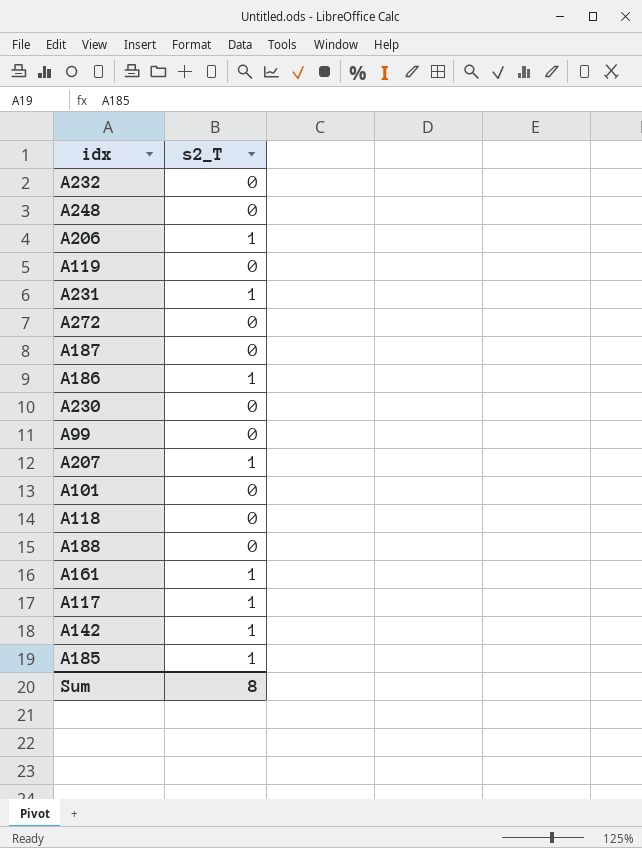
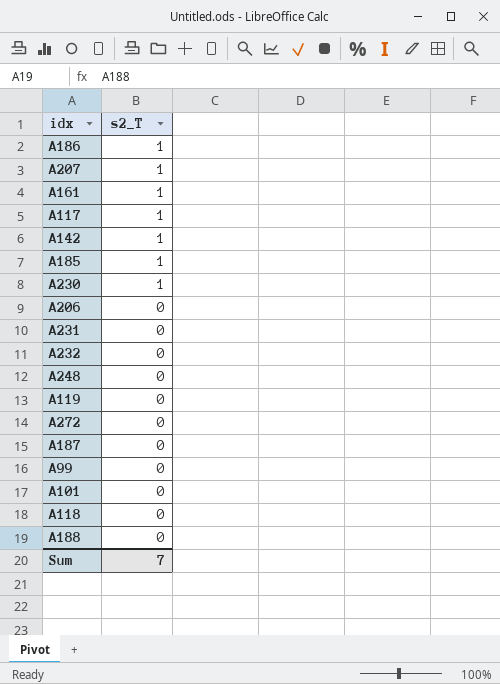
row order: none -> s2_T descending
A230 | s2_T: 0 -> 1
A206 | s2_T: 1 -> 0
A231 | s2_T: 1 -> 0
Sum | s2_T: 8 -> 7

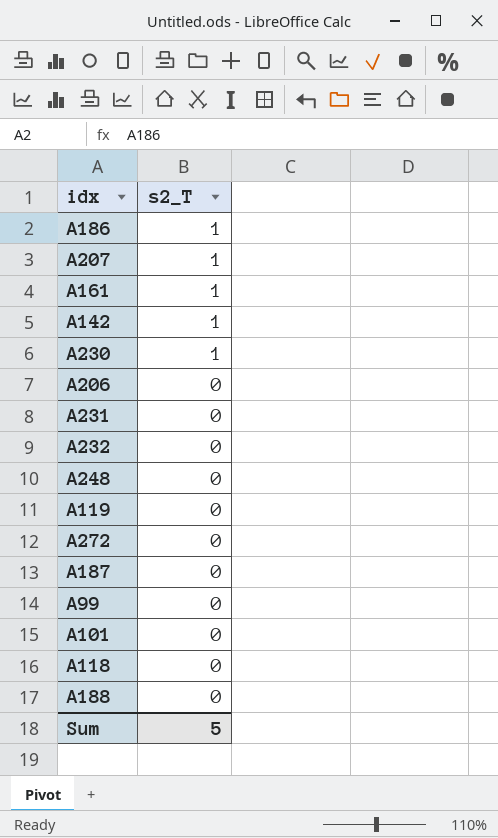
row A117: 1 -> none
row A185: 1 -> none
Sum | s2_T: 7 -> 5

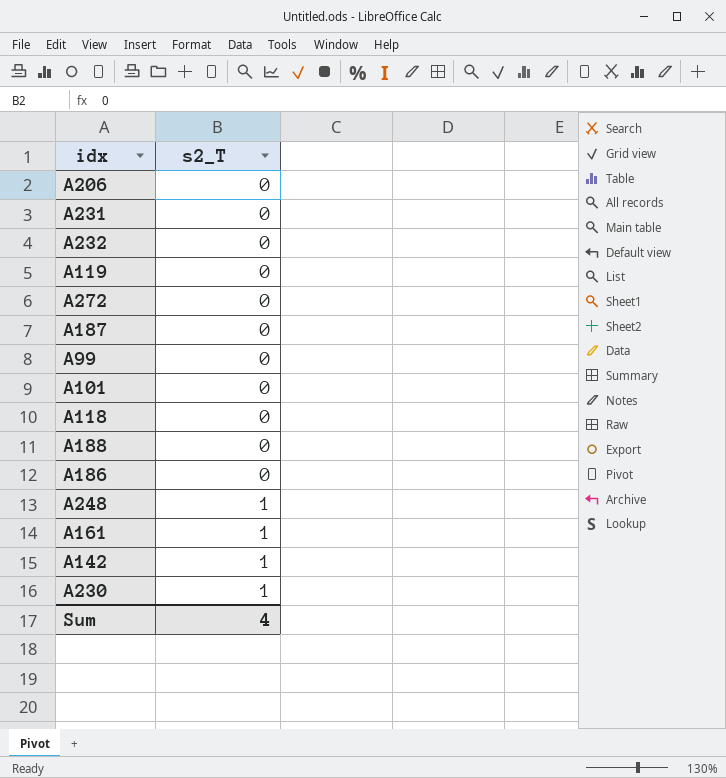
row order: s2_T descending -> s2_T ascending
row A207: 1 -> none
A186 | s2_T: 1 -> 0
A248 | s2_T: 0 -> 1
Sum | s2_T: 5 -> 4

